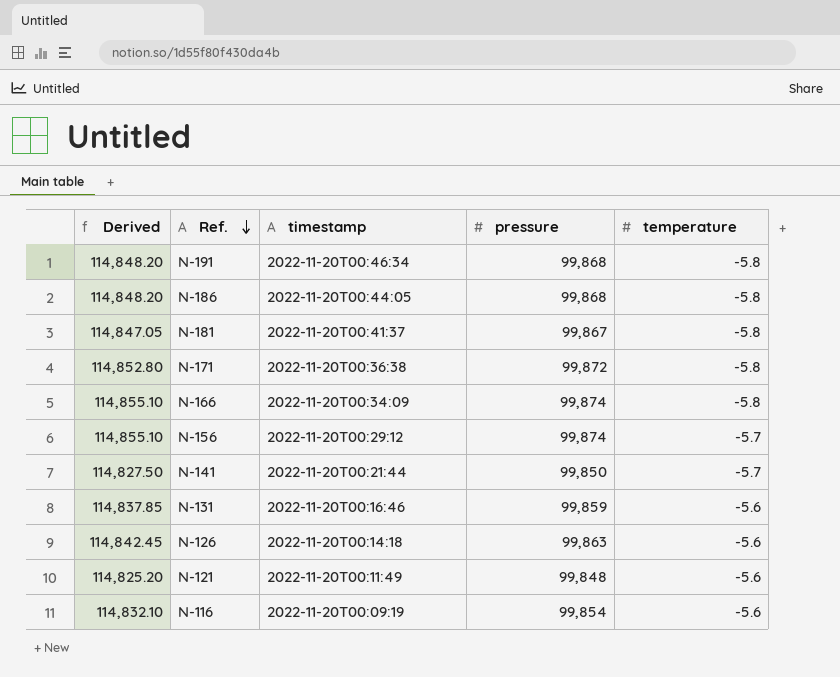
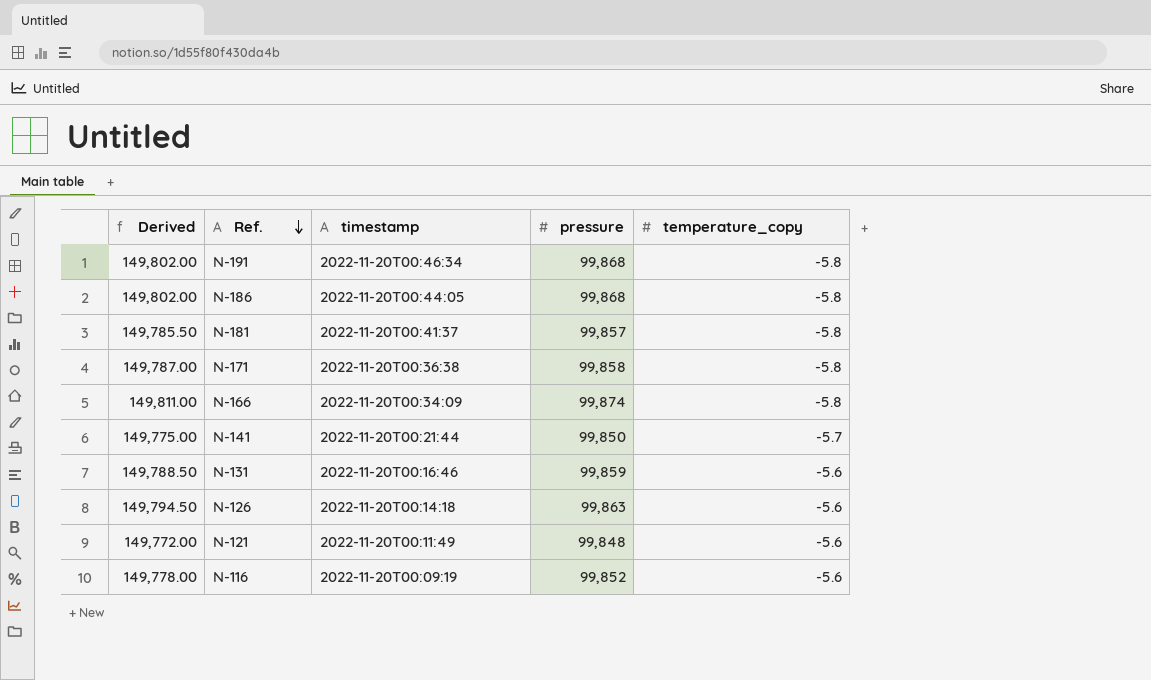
column Derived | formula: [pressure] * 1.15 -> [pressure] * 1.5
column name: temperature -> temperature_copy
row N-156: 114,855.10 | 2022-11-20T00:29:12 | 99,874 | -5.7 -> none
N-181 | pressure: 99,867 -> 99,857
N-171 | pressure: 99,872 -> 99,858
N-116 | pressure: 99,854 -> 99,852

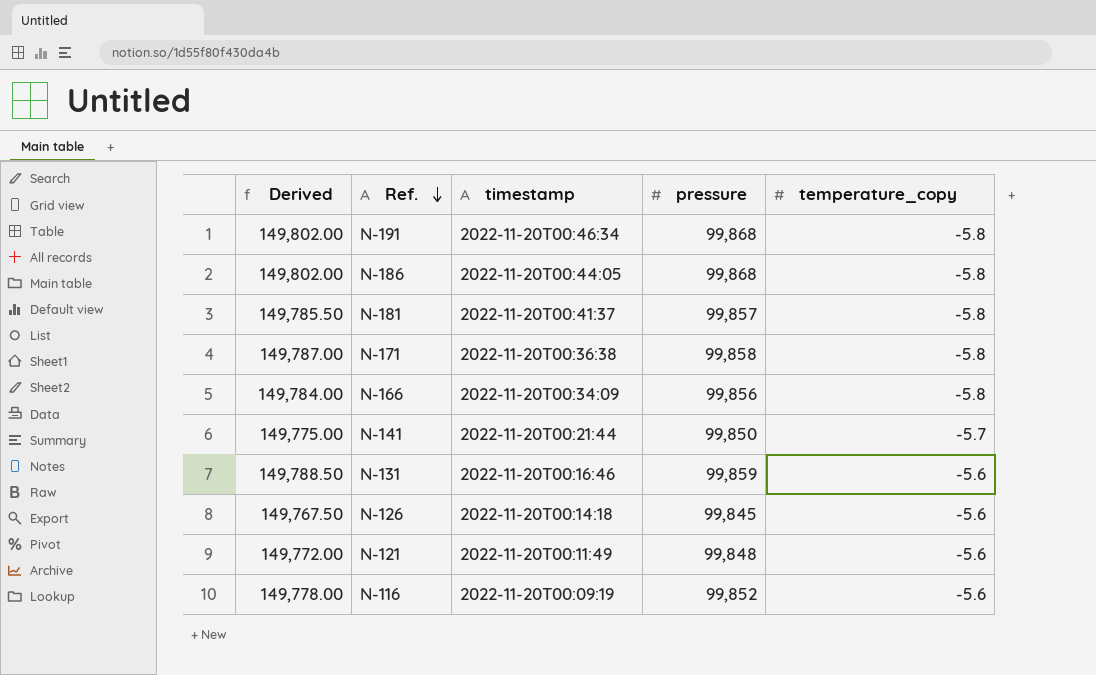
N-166 | Derived: 149,811.00 -> 149,784.00
N-166 | pressure: 99,874 -> 99,856
N-126 | Derived: 149,794.50 -> 149,767.50
N-126 | pressure: 99,863 -> 99,845

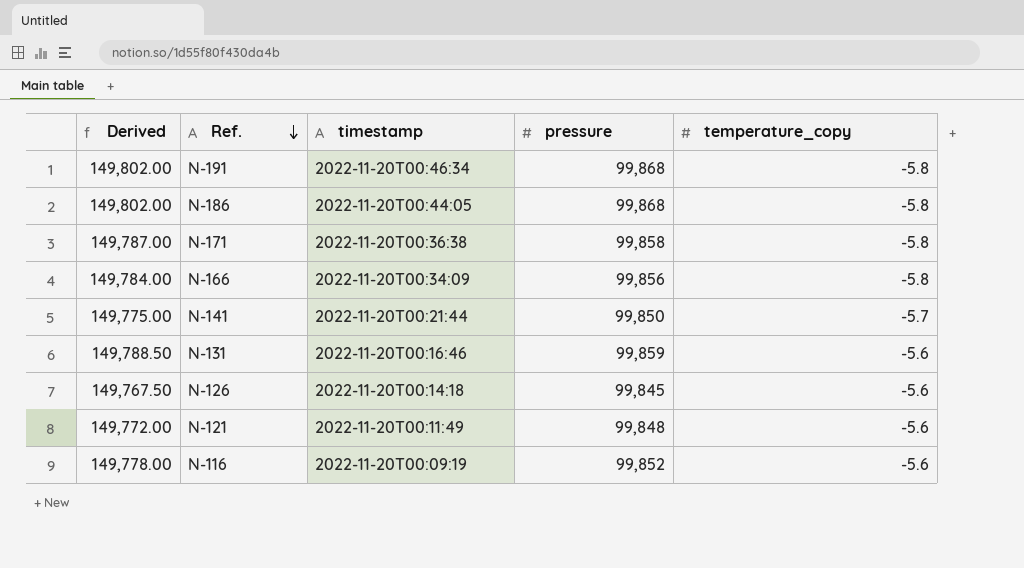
row N-181: 149,785.50 | 2022-11-20T00:41:37 | 99,857 | -5.8 -> none

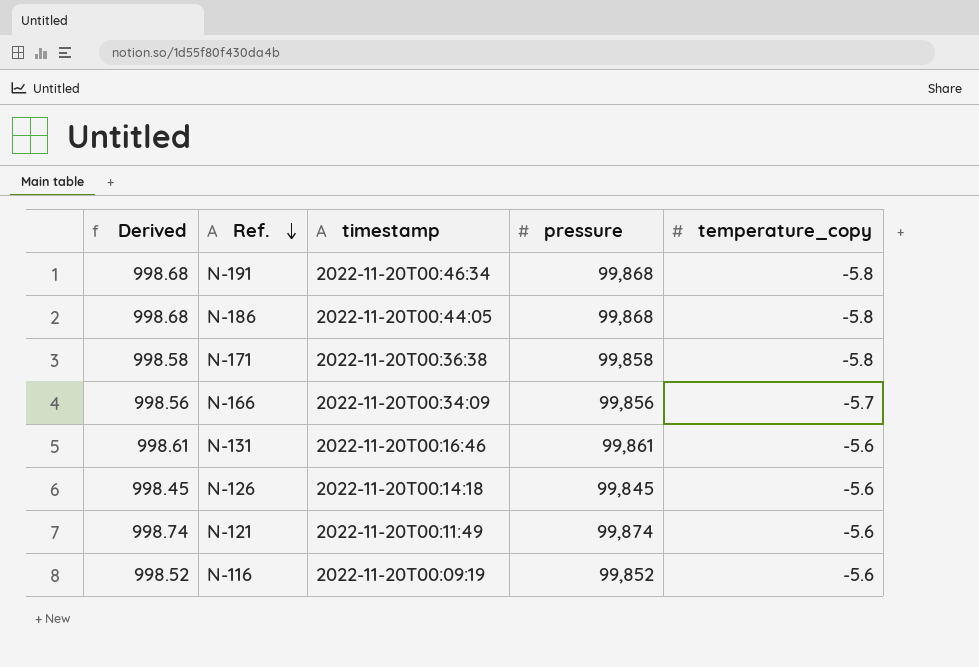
column Derived | formula: [pressure] * 1.5 -> [pressure] * 0.01
row N-141: 149,775.00 | 2022-11-20T00:21:44 | 99,850 | -5.7 -> none
N-166 | temperature_copy: -5.8 -> -5.7
N-131 | pressure: 99,859 -> 99,861
N-121 | pressure: 99,848 -> 99,874

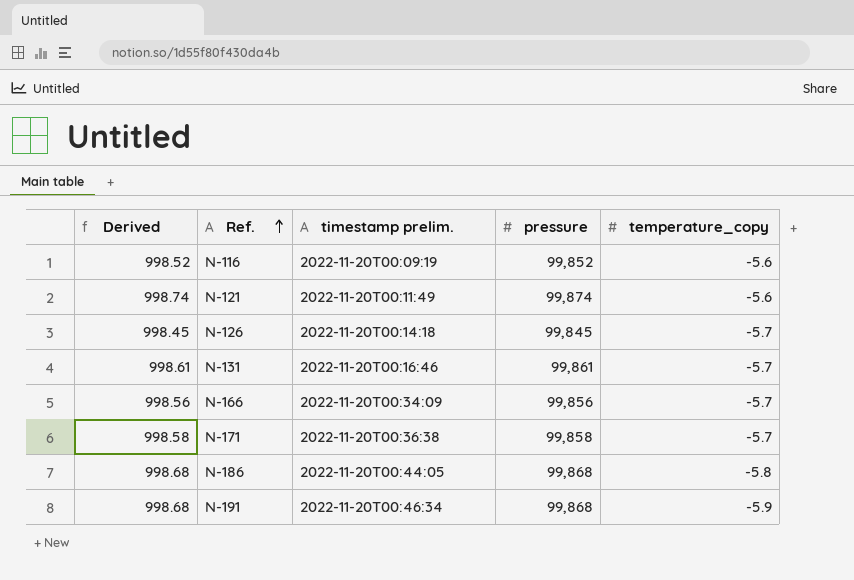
row order: Ref. descending -> Ref. ascending
column name: timestamp -> timestamp prelim.
N-126 | temperature_copy: -5.6 -> -5.7
N-131 | temperature_copy: -5.6 -> -5.7
N-171 | temperature_copy: -5.8 -> -5.7
N-191 | temperature_copy: -5.8 -> -5.9

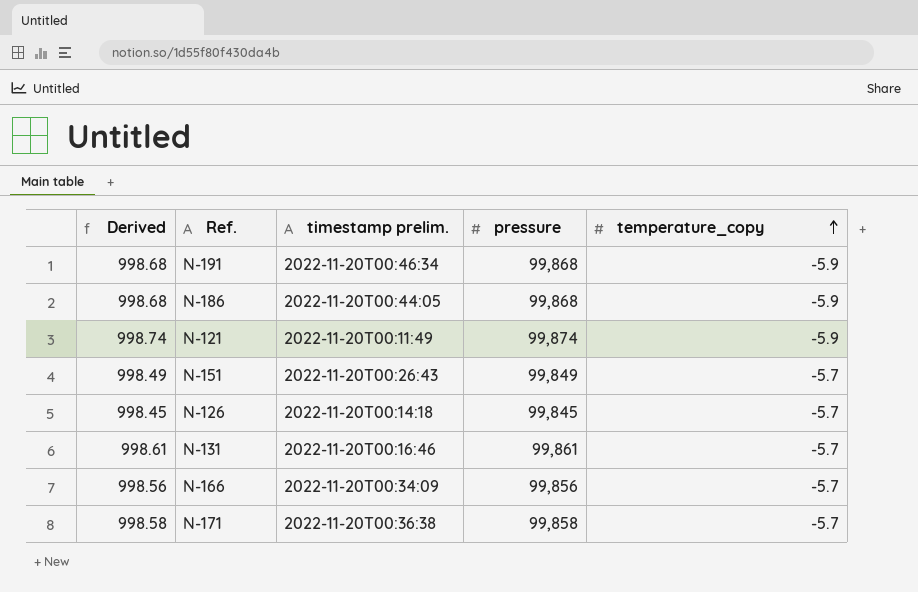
row order: Ref. ascending -> temperature_copy ascending
row N-116: 998.52 | 2022-11-20T00:09:19 | 99,852 | -5.6 -> none
N-186 | temperature_copy: -5.8 -> -5.9
N-121 | temperature_copy: -5.6 -> -5.9
row N-151: none -> 998.49 | 2022-11-20T00:26:43 | 99,849 | -5.7

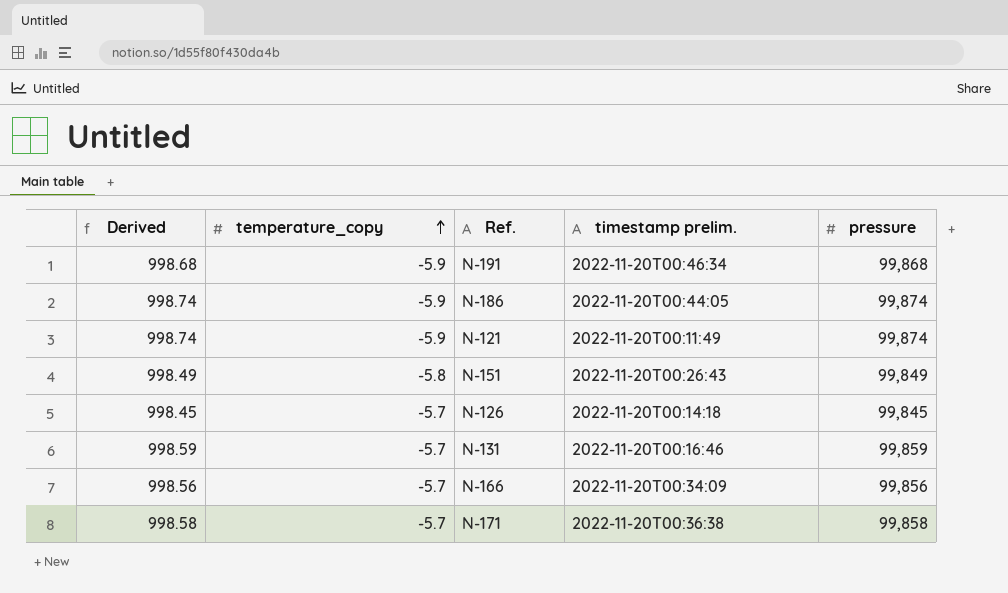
column temperature_copy | position: 5 -> 2
N-186 | Derived: 998.68 -> 998.74
N-186 | pressure: 99,868 -> 99,874
N-151 | temperature_copy: -5.7 -> -5.8
N-131 | Derived: 998.61 -> 998.59
N-131 | pressure: 99,861 -> 99,859

